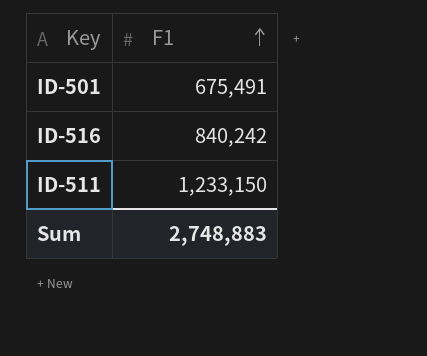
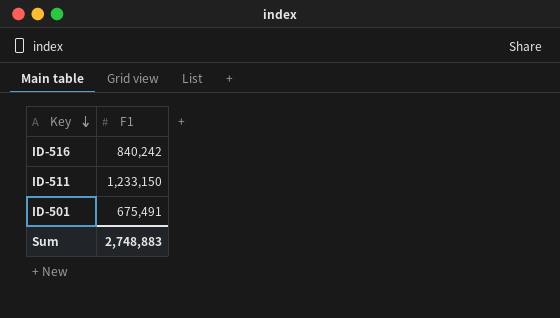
row order: F1 ascending -> Key descending

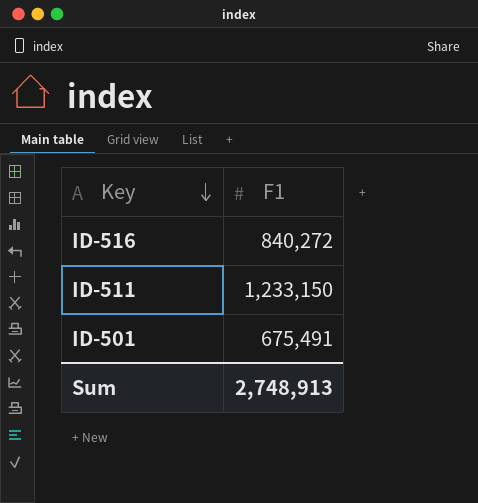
ID-516 | F1: 840,242 -> 840,272
Sum | F1: 2,748,883 -> 2,748,913

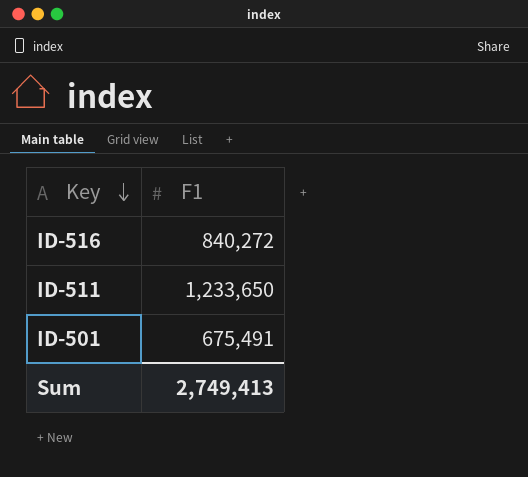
ID-511 | F1: 1,233,150 -> 1,233,650
Sum | F1: 2,748,913 -> 2,749,413

